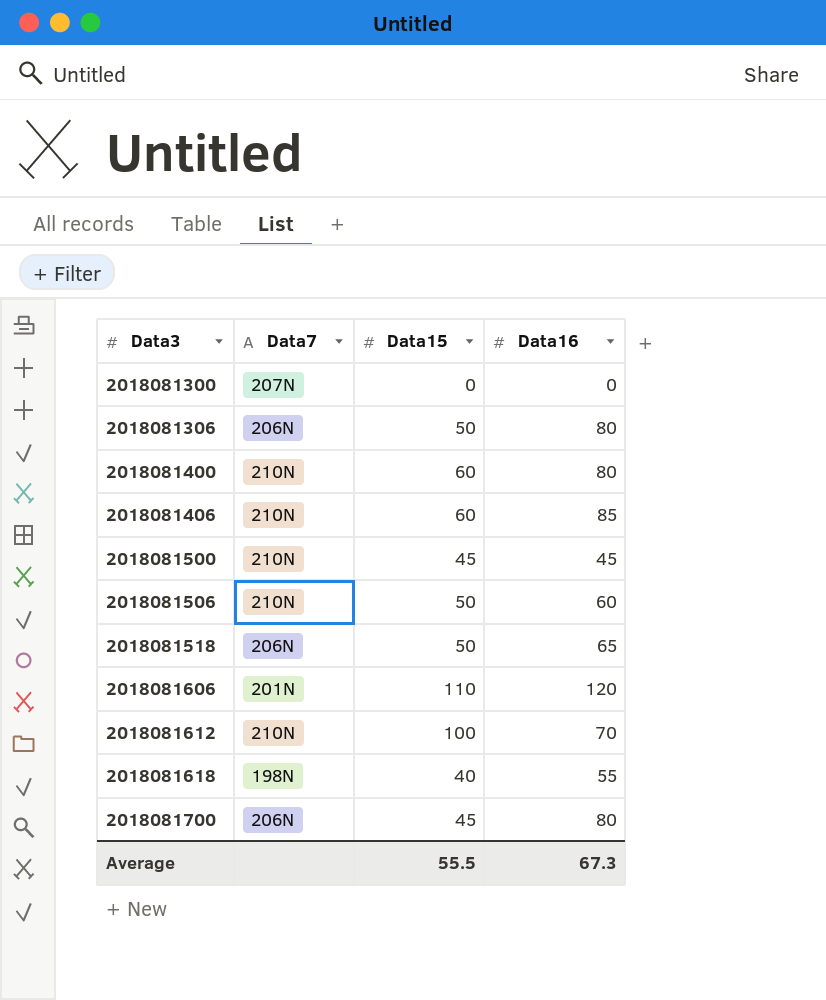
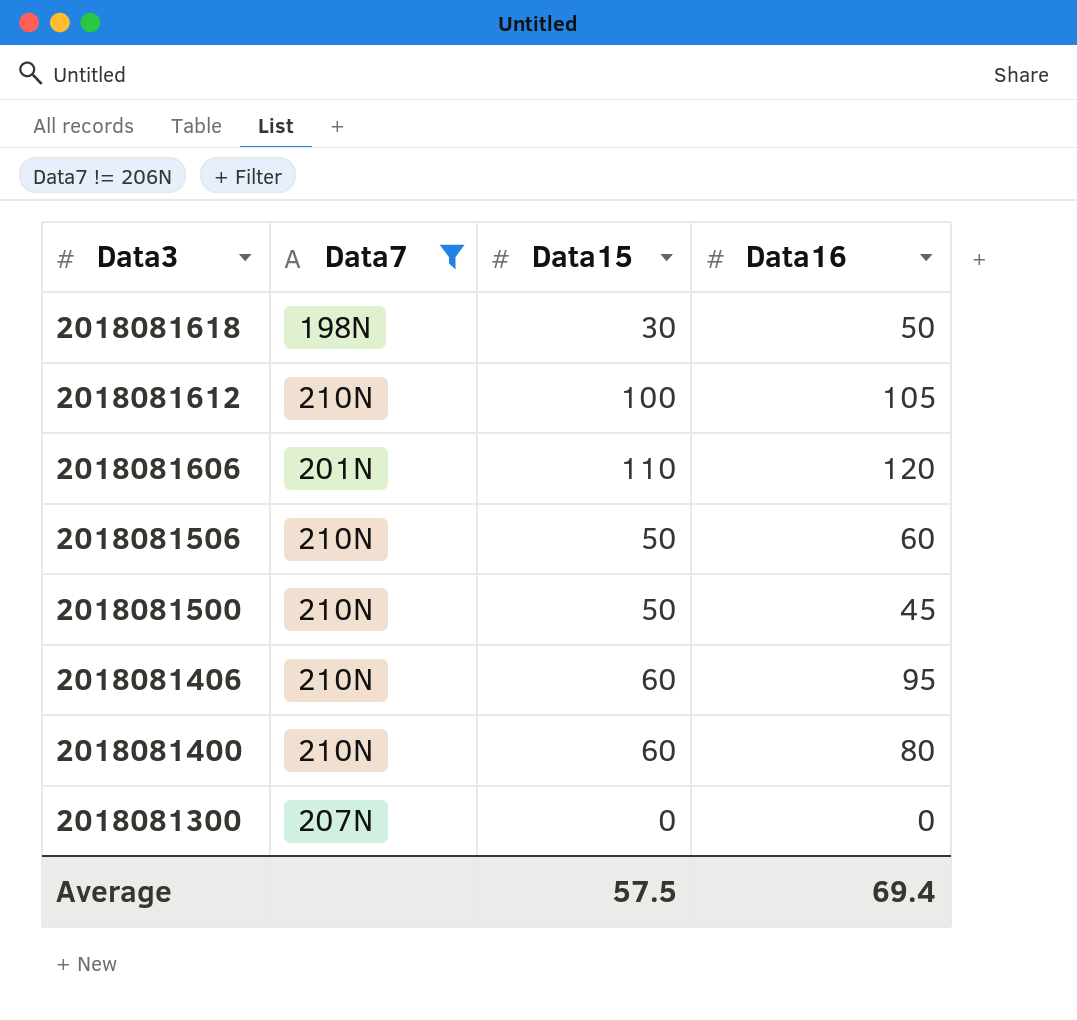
filter: none -> Data7 != 206N
row order: Data3 ascending -> Data3 descending
2018081618 | Data15: 40 -> 30
2018081618 | Data16: 55 -> 50
2018081612 | Data16: 70 -> 105
2018081500 | Data15: 45 -> 50
2018081406 | Data16: 85 -> 95
Average | Data15: 55.5 -> 57.5
Average | Data16: 67.3 -> 69.4

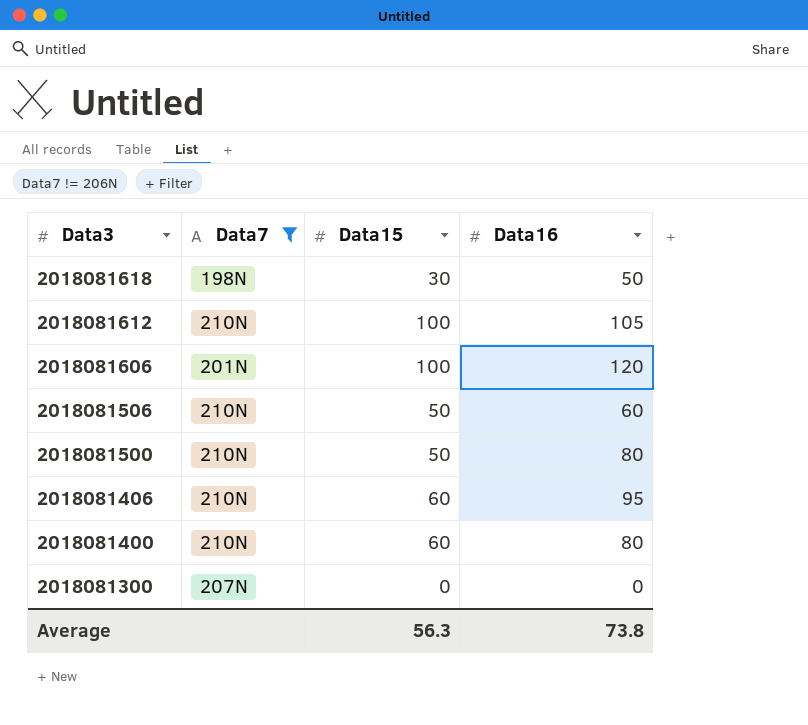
2018081606 | Data15: 110 -> 100
2018081500 | Data16: 45 -> 80
Average | Data15: 57.5 -> 56.3
Average | Data16: 69.4 -> 73.8

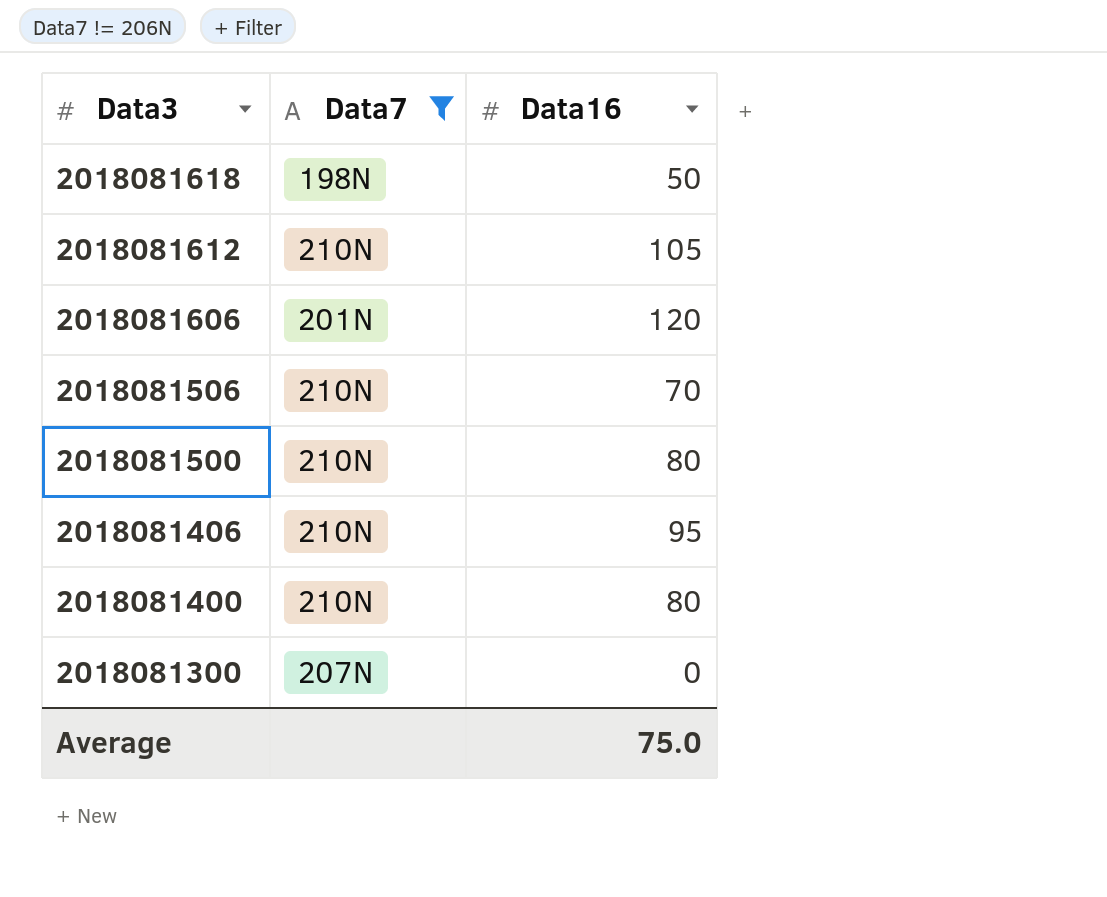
column Data15 | position: 3 -> none
2018081506 | Data16: 60 -> 70
Average | Data16: 73.8 -> 75.0

